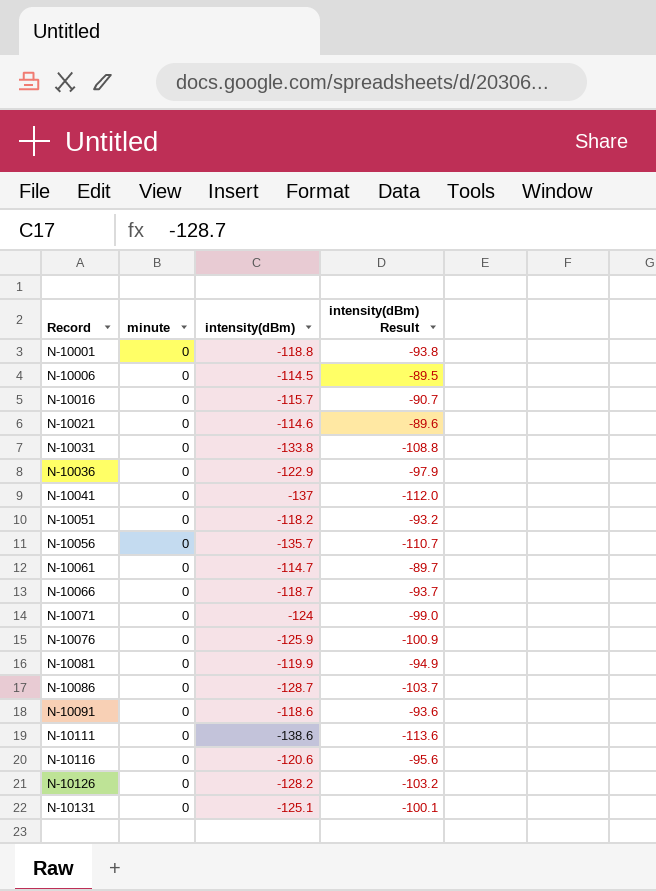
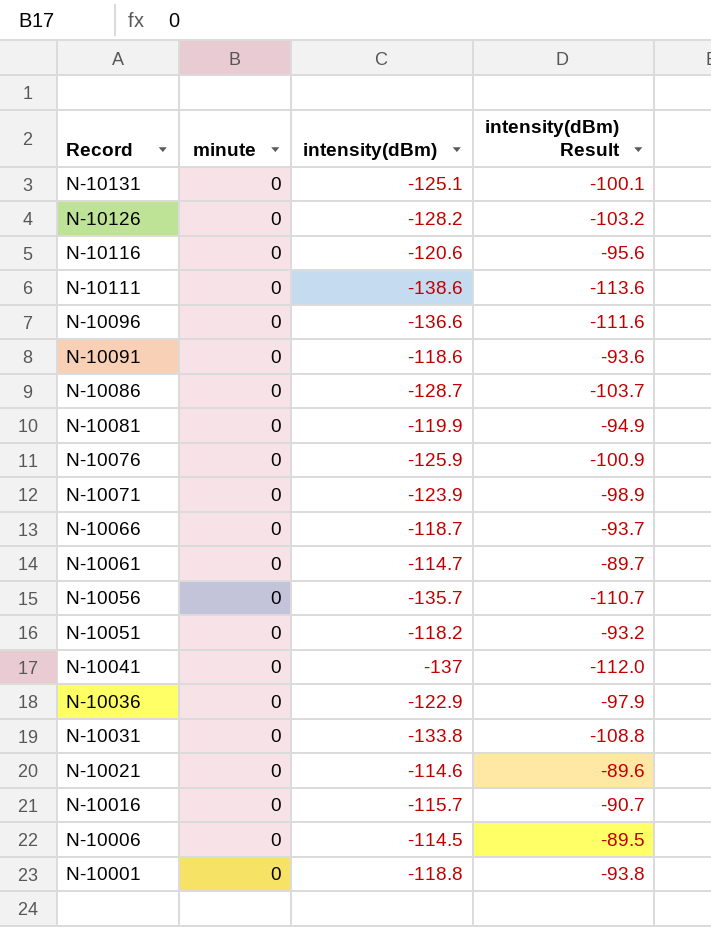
row order: Record ascending -> Record descending
row N-10096: none -> 0 | -136.6 | -111.6
N-10071 | intensity(dBm): -124 -> -123.9
N-10071 | intensity(dBm) Result: -99.0 -> -98.9

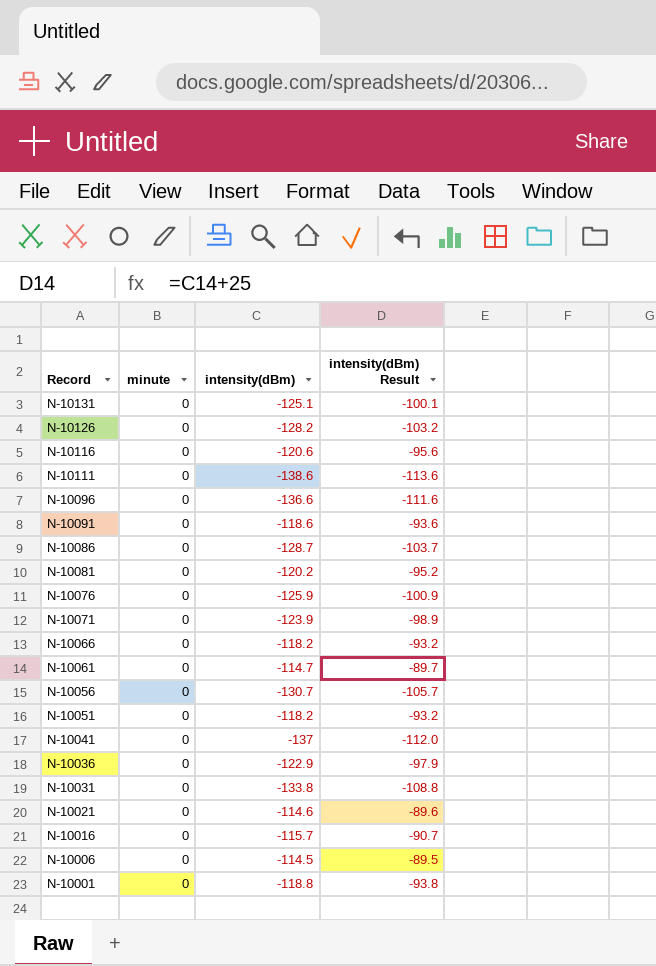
N-10081 | intensity(dBm): -119.9 -> -120.2
N-10081 | intensity(dBm) Result: -94.9 -> -95.2
N-10066 | intensity(dBm): -118.7 -> -118.2
N-10066 | intensity(dBm) Result: -93.7 -> -93.2
N-10056 | intensity(dBm): -135.7 -> -130.7
N-10056 | intensity(dBm) Result: -110.7 -> -105.7

